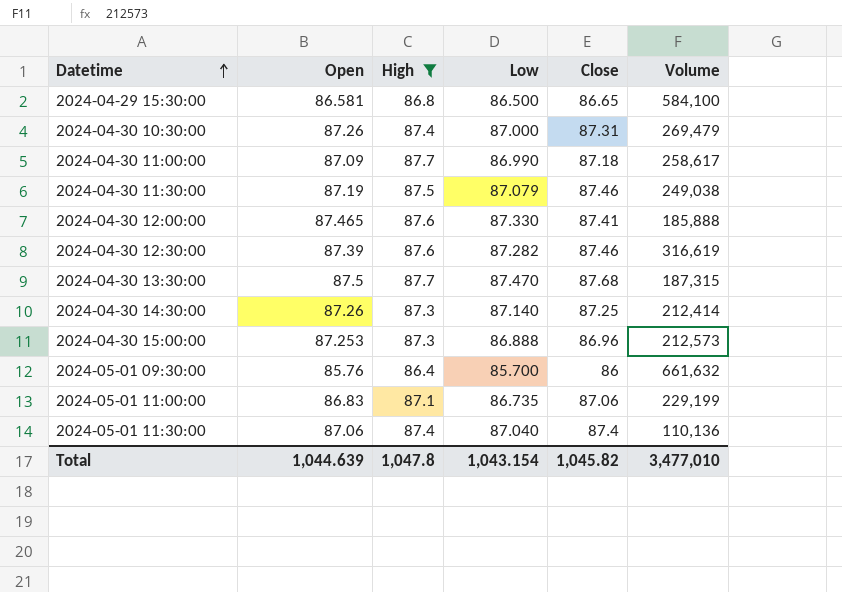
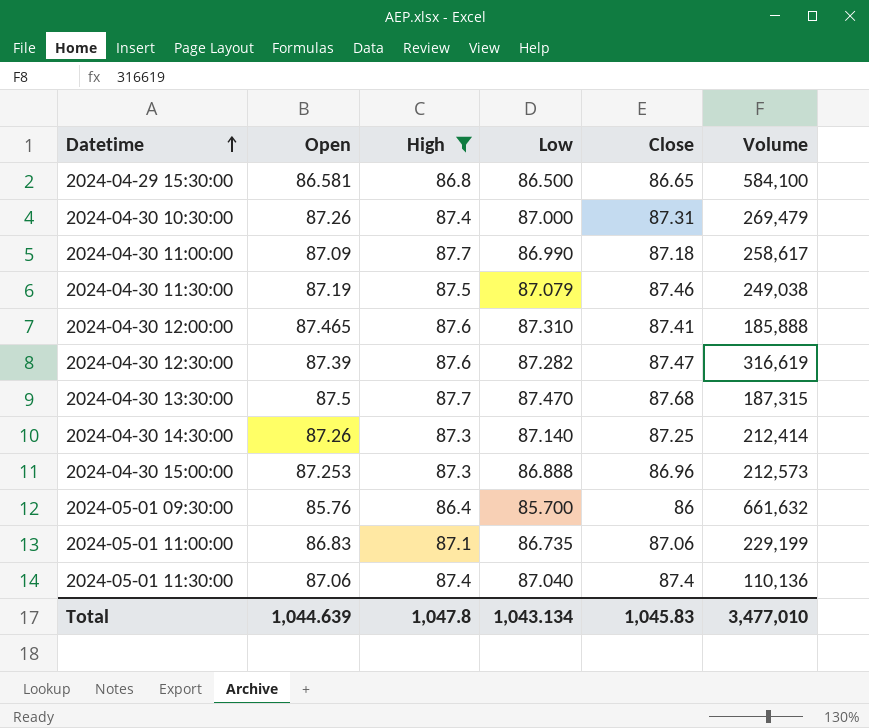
2024-04-30 12:00:00 | Low: 87.330 -> 87.310
2024-04-30 12:30:00 | Close: 87.46 -> 87.47
Total | Low: 1,043.154 -> 1,043.134
Total | Close: 1,045.82 -> 1,045.83

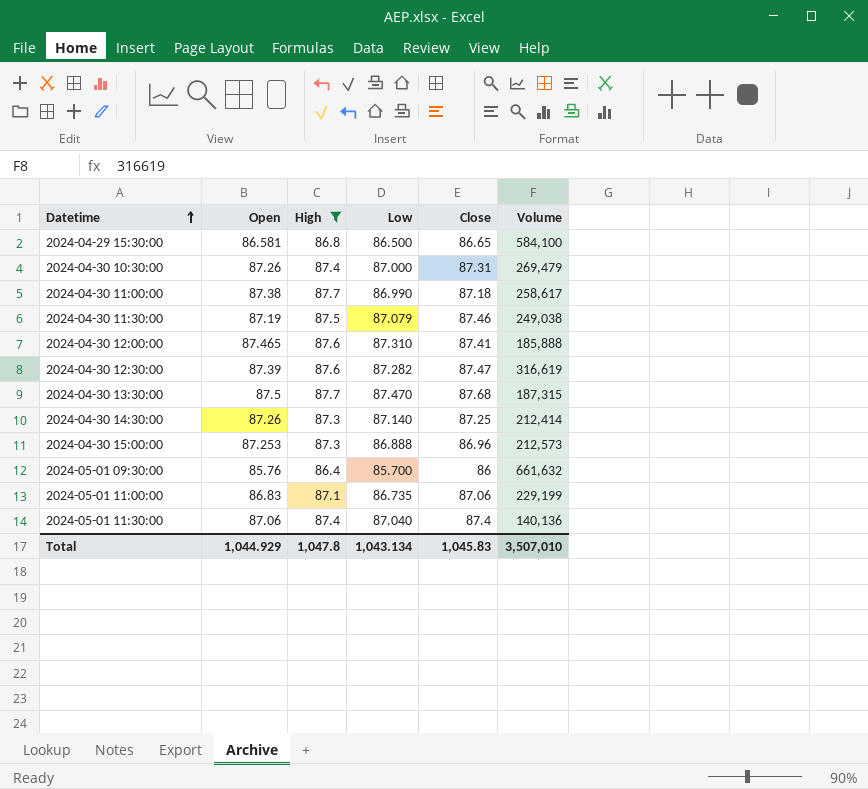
2024-04-30 11:00:00 | Open: 87.09 -> 87.38
2024-05-01 11:30:00 | Volume: 110,136 -> 140,136
Total | Open: 1,044.639 -> 1,044.929
Total | Volume: 3,477,010 -> 3,507,010

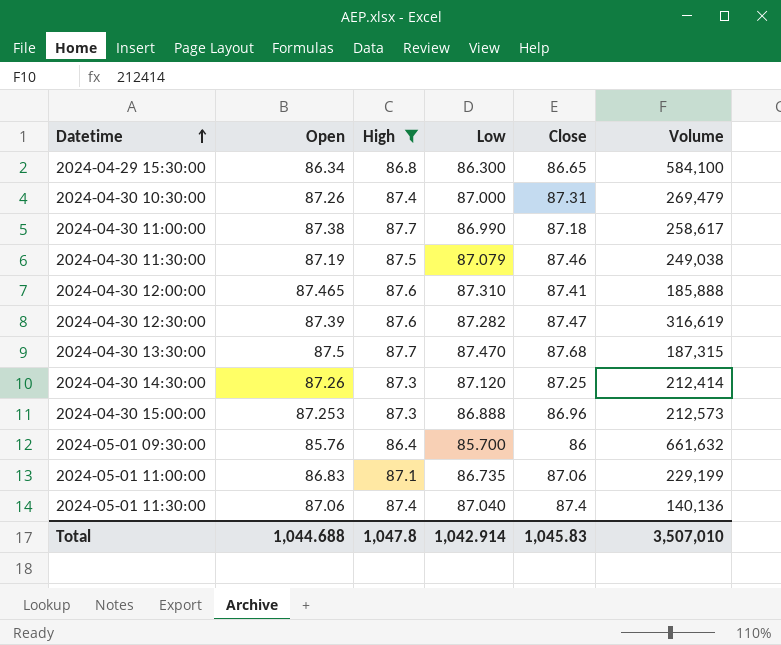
2024-04-29 15:30:00 | Open: 86.581 -> 86.34
2024-04-29 15:30:00 | Low: 86.500 -> 86.300
2024-04-30 14:30:00 | Low: 87.140 -> 87.120
Total | Open: 1,044.929 -> 1,044.688
Total | Low: 1,043.134 -> 1,042.914

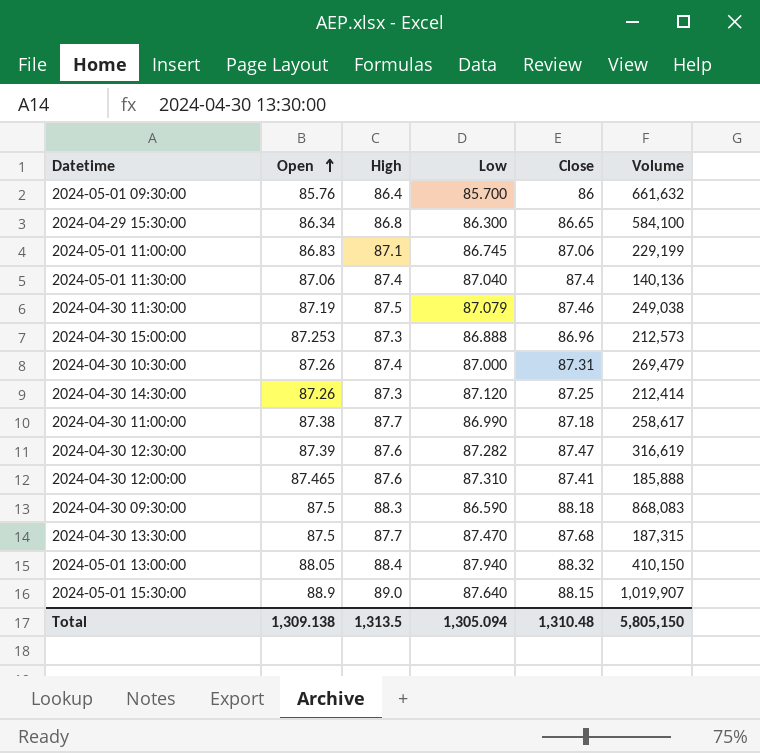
filter: High <= 87.7 -> none
row order: Datetime ascending -> Open ascending
2024-05-01 11:00:00 | Low: 86.735 -> 86.745
Total | Open: 1,044.688 -> 1,309.138
Total | High: 1,047.8 -> 1,313.5
Total | Low: 1,042.914 -> 1,305.094
Total | Close: 1,045.83 -> 1,310.48
Total | Volume: 3,507,010 -> 5,805,150

